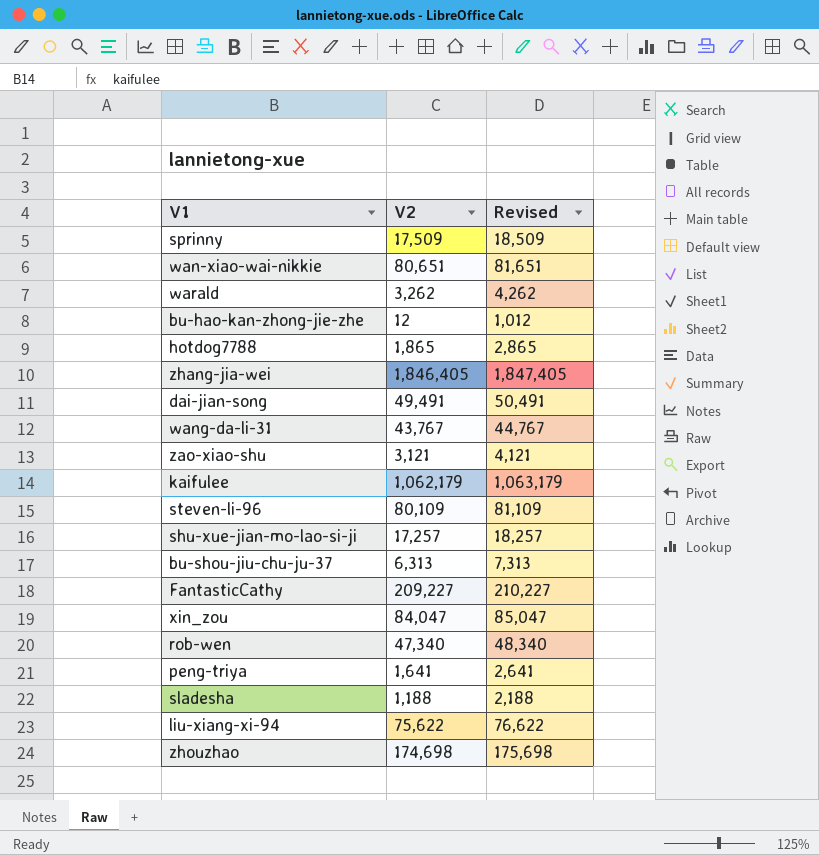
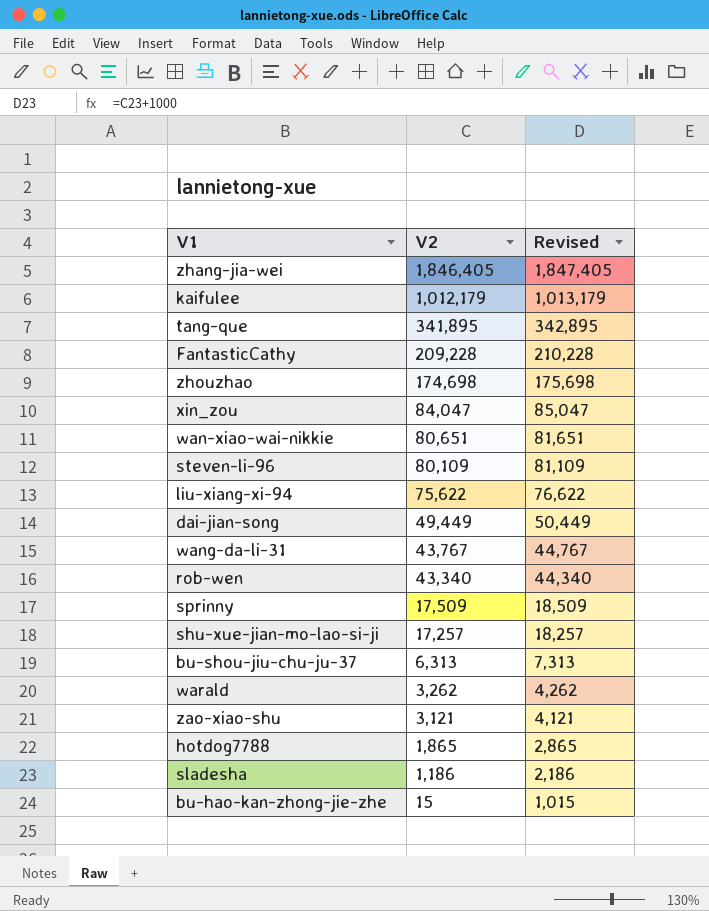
row order: none -> V2 descending
row peng-triya: 1,641 | 2,641 -> none
kaifulee | V2: 1,062,179 -> 1,012,179
kaifulee | Revised: 1,063,179 -> 1,013,179
row tang-que: none -> 341,895 | 342,895
FantasticCathy | V2: 209,227 -> 209,228
FantasticCathy | Revised: 210,227 -> 210,228
dai-jian-song | V2: 49,491 -> 49,449
dai-jian-song | Revised: 50,491 -> 50,449
rob-wen | V2: 47,340 -> 43,340
rob-wen | Revised: 48,340 -> 44,340
sladesha | V2: 1,188 -> 1,186
sladesha | Revised: 2,188 -> 2,186
bu-hao-kan-zhong-jie-zhe | V2: 12 -> 15
bu-hao-kan-zhong-jie-zhe | Revised: 1,012 -> 1,015

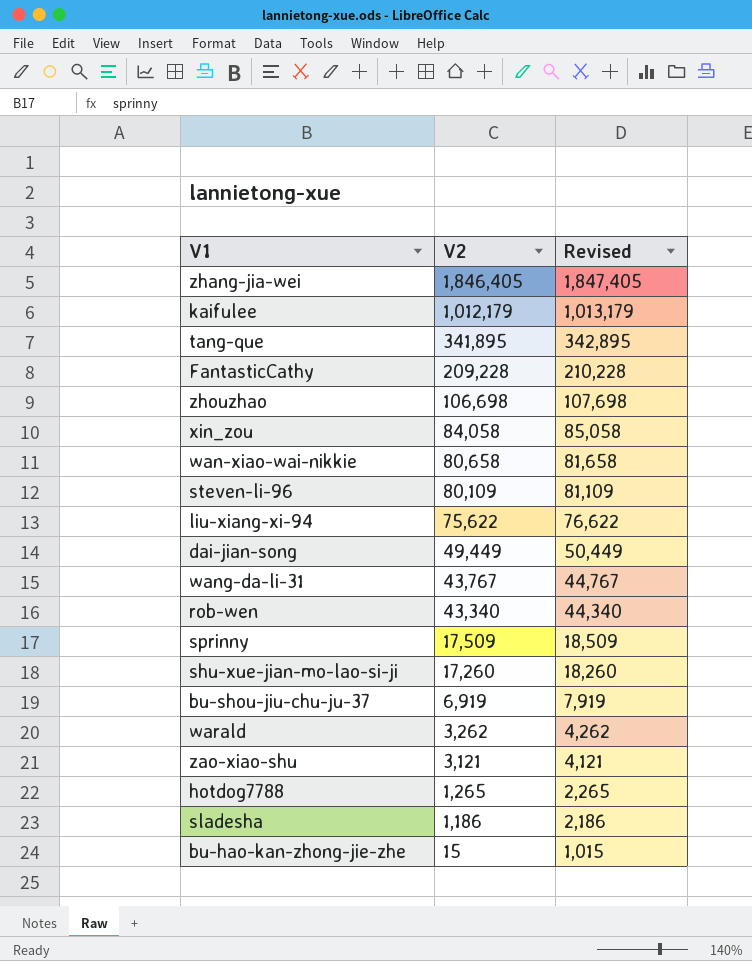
zhouzhao | V2: 174,698 -> 106,698
zhouzhao | Revised: 175,698 -> 107,698
xin_zou | V2: 84,047 -> 84,058
xin_zou | Revised: 85,047 -> 85,058
wan-xiao-wai-nikkie | V2: 80,651 -> 80,658
wan-xiao-wai-nikkie | Revised: 81,651 -> 81,658
shu-xue-jian-mo-lao-si-ji | V2: 17,257 -> 17,260
shu-xue-jian-mo-lao-si-ji | Revised: 18,257 -> 18,260
bu-shou-jiu-chu-ju-37 | V2: 6,313 -> 6,919
bu-shou-jiu-chu-ju-37 | Revised: 7,313 -> 7,919
hotdog7788 | V2: 1,865 -> 1,265
hotdog7788 | Revised: 2,865 -> 2,265

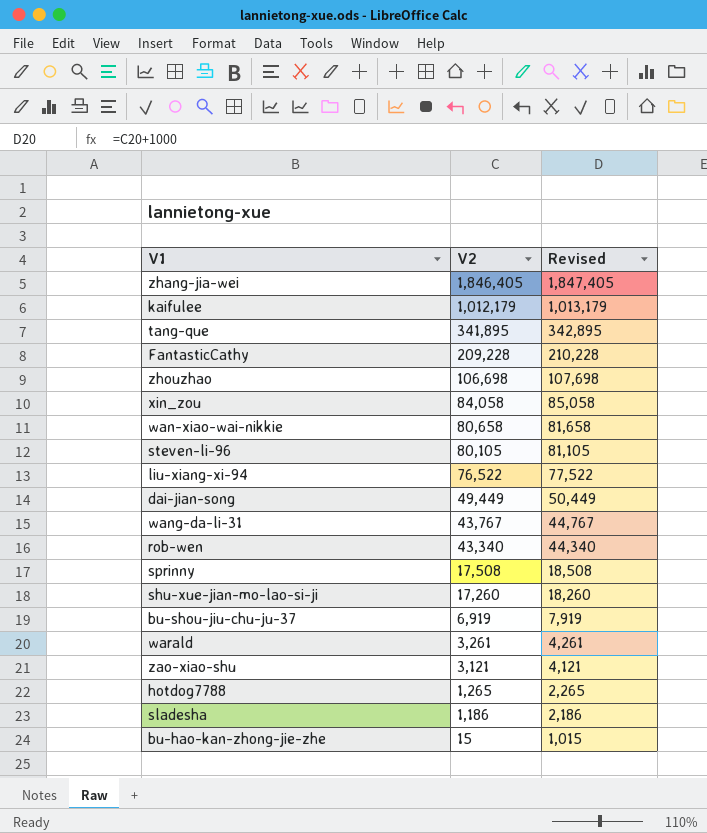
steven-li-96 | V2: 80,109 -> 80,105
steven-li-96 | Revised: 81,109 -> 81,105
liu-xiang-xi-94 | V2: 75,622 -> 76,522
liu-xiang-xi-94 | Revised: 76,622 -> 77,522
sprinny | V2: 17,509 -> 17,508
sprinny | Revised: 18,509 -> 18,508
warald | V2: 3,262 -> 3,261
warald | Revised: 4,262 -> 4,261

